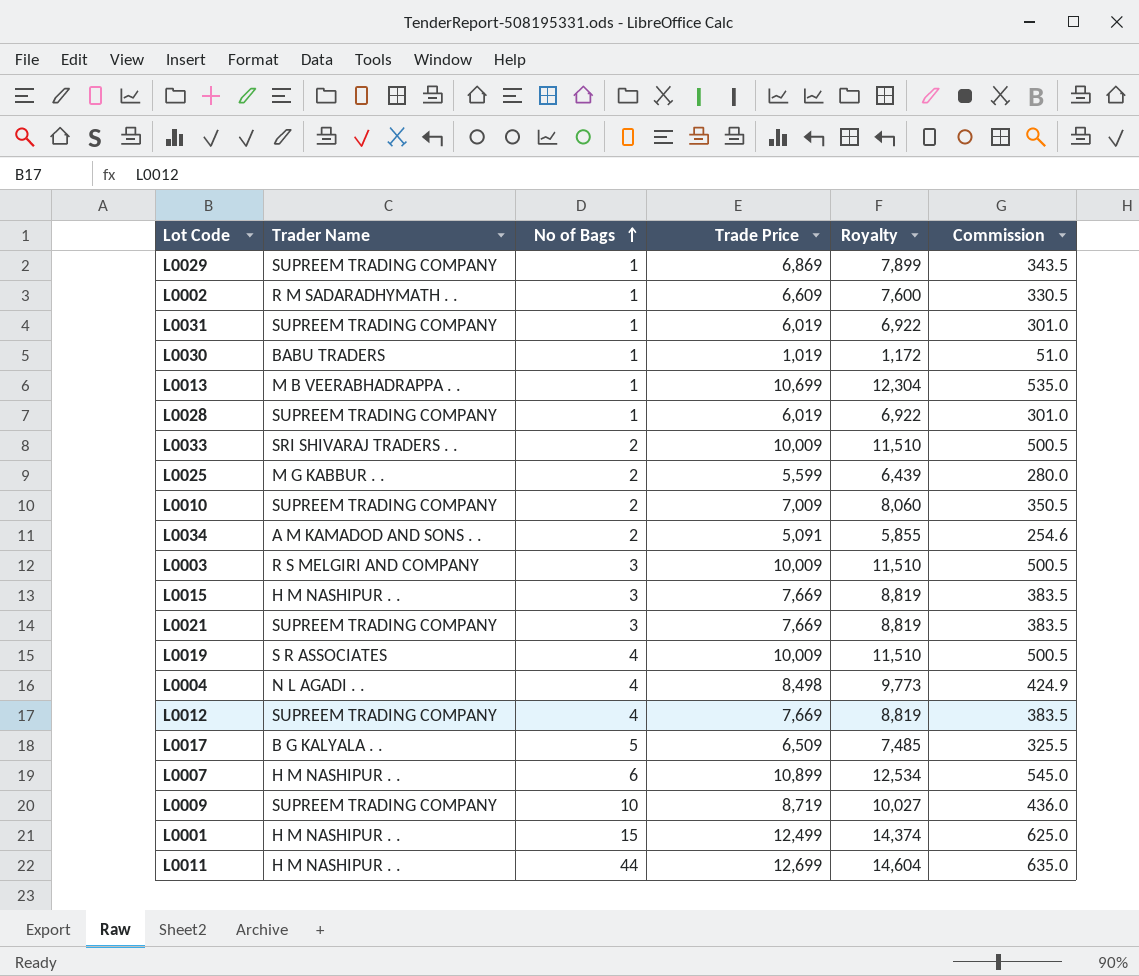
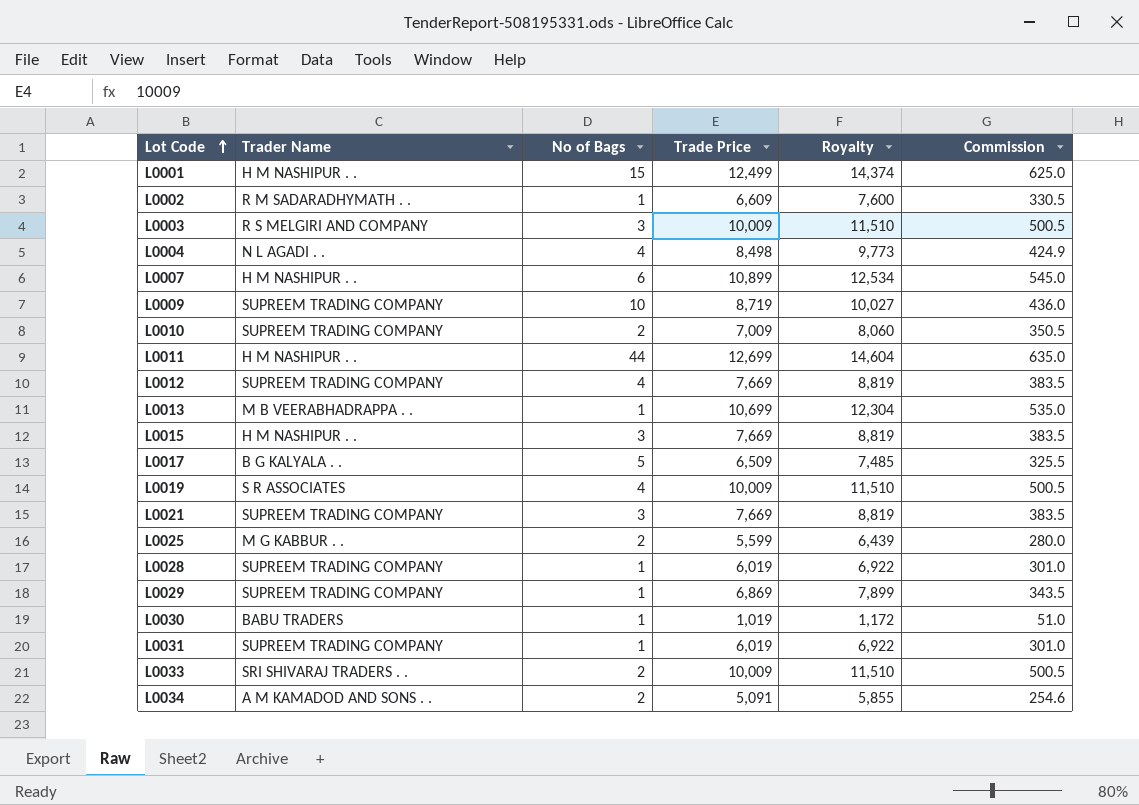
row order: No of Bags ascending -> Lot Code ascending

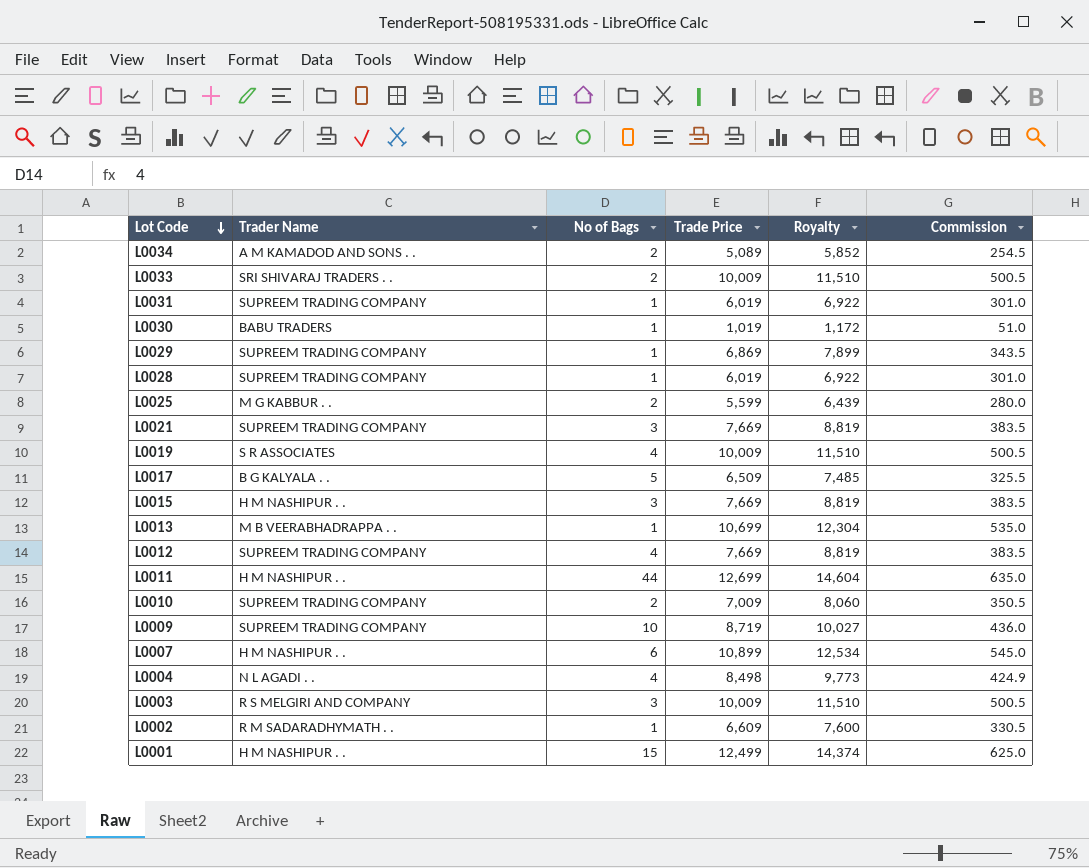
row order: Lot Code ascending -> Lot Code descending
L0034 | Trade Price: 5,091 -> 5,089
L0034 | Royalty: 5,855 -> 5,852
L0034 | Commission: 254.6 -> 254.5

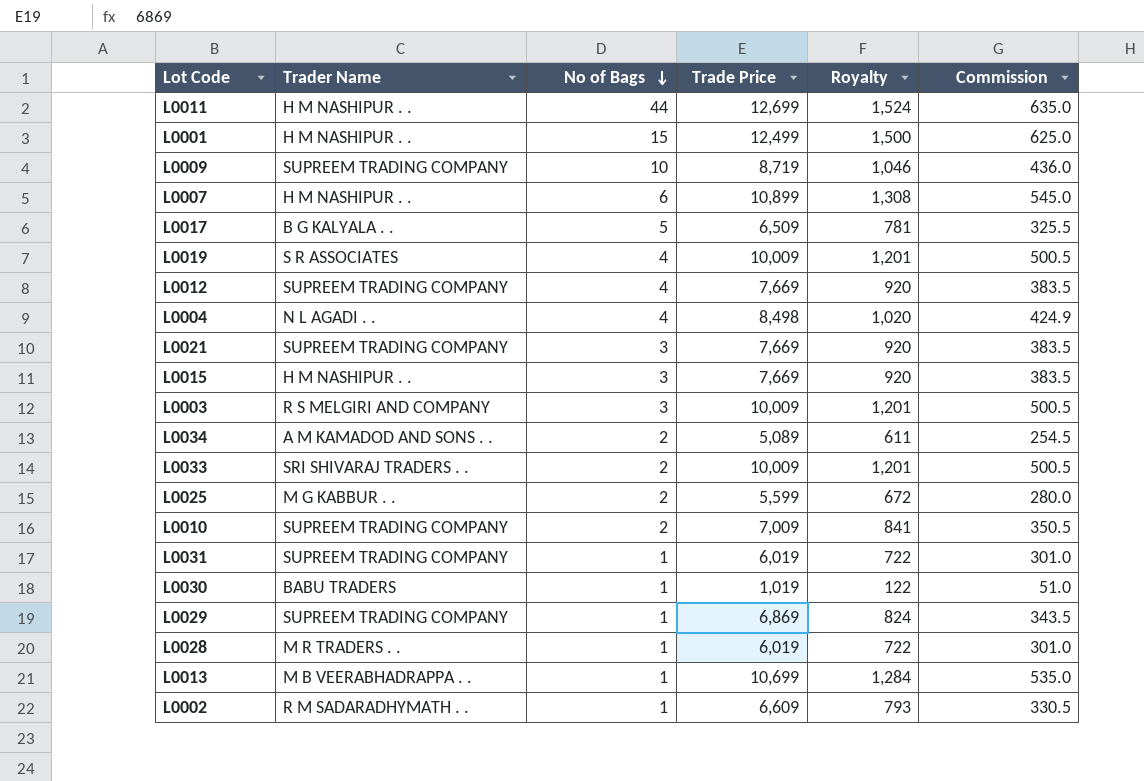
row order: Lot Code descending -> No of Bags descending
column Royalty | formula: [Trade Price] * 1.15 -> [Trade Price] * 0.12
L0028 | Trader Name: SUPREEM TRADING COMPANY -> M R TRADERS . .

